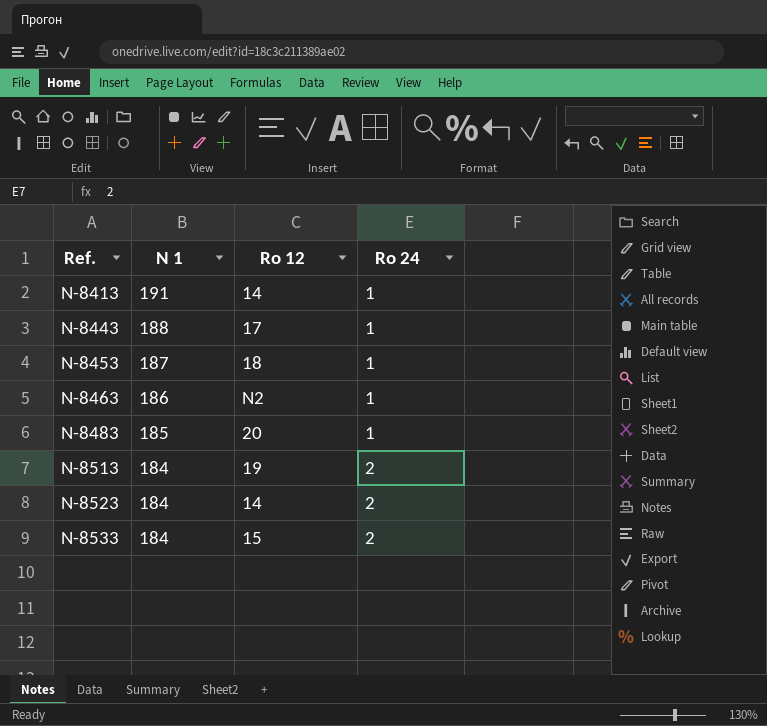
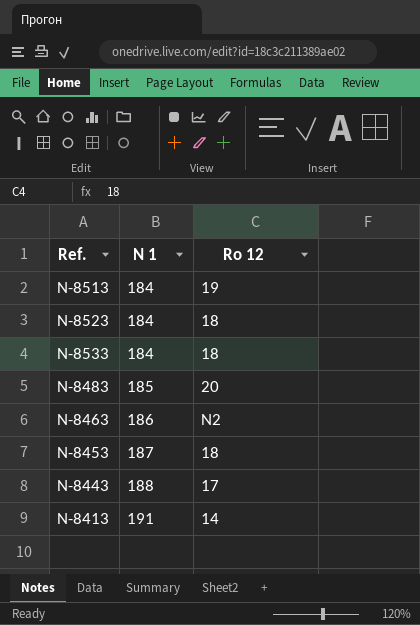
row order: Ref. ascending -> N 1 ascending
column Ro 24 | position: 4 -> none
N-8523 | Ro 12: 14 -> 18
N-8533 | Ro 12: 15 -> 18

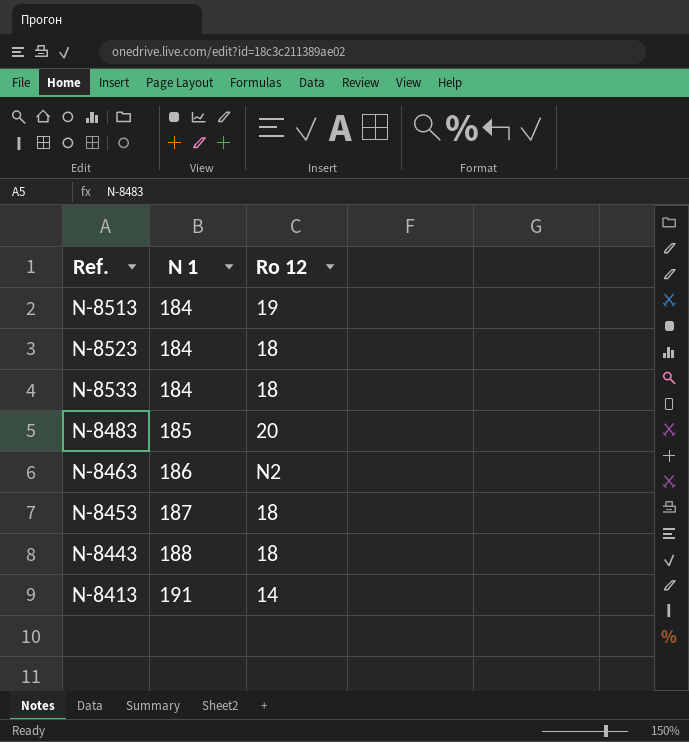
N-8443 | Ro 12: 17 -> 18

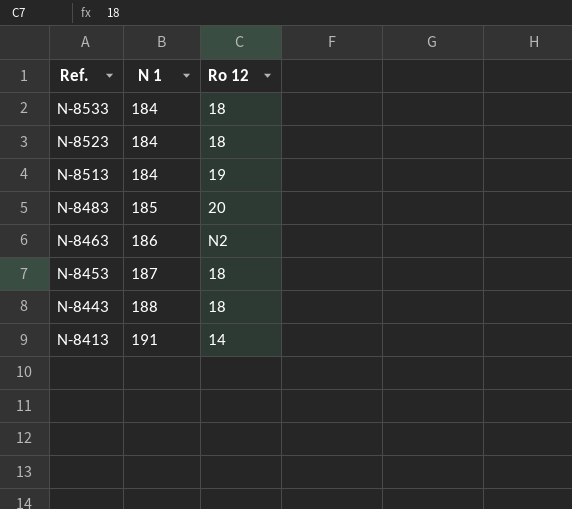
row order: N 1 ascending -> Ref. descending

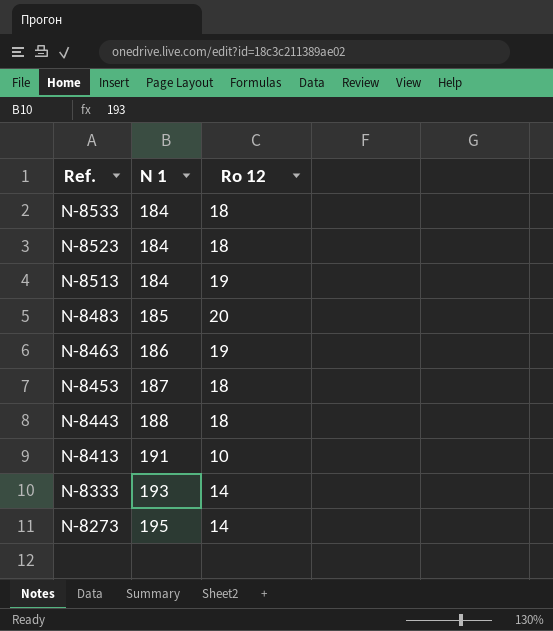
N-8463 | Ro 12: N2 -> 19
N-8413 | Ro 12: 14 -> 10
row N-8333: none -> 193 | 14
row N-8273: none -> 195 | 14

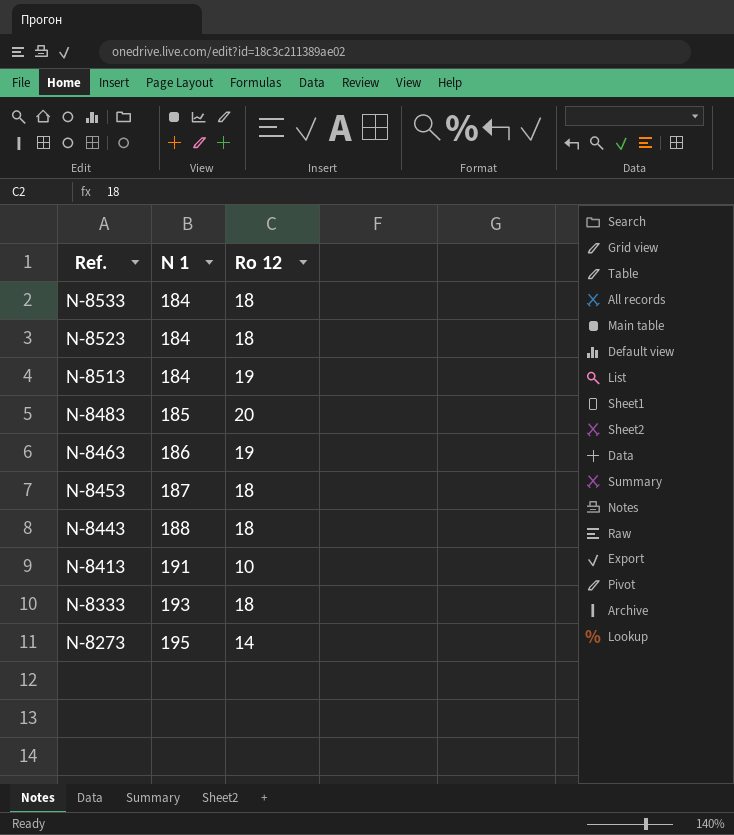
N-8333 | Ro 12: 14 -> 18

